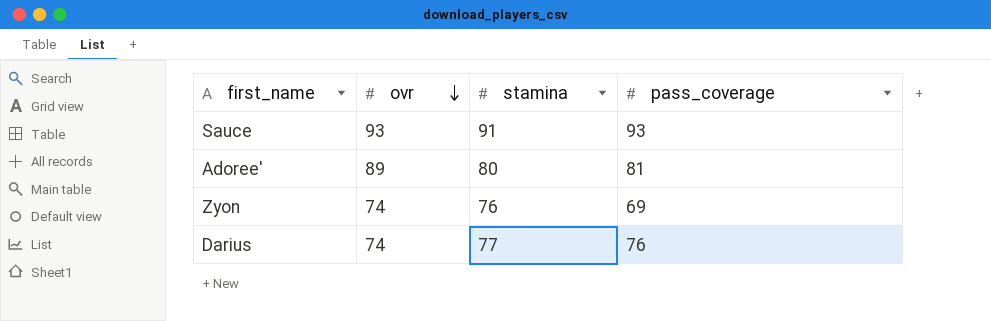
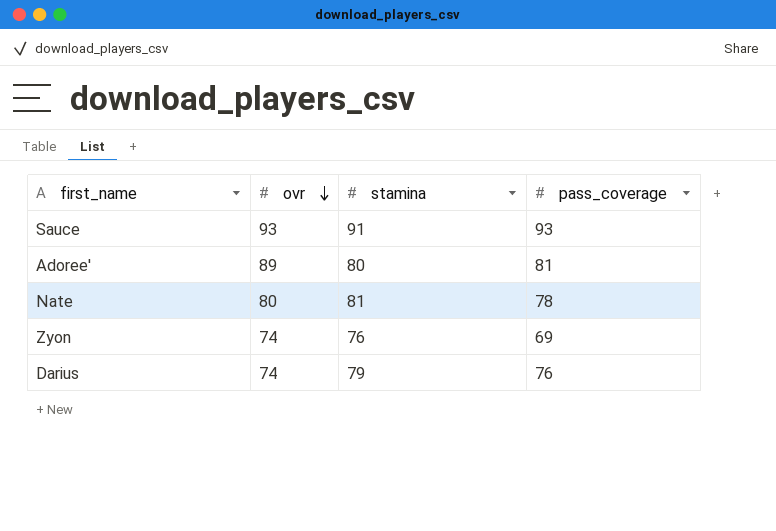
row Nate: none -> 80 | 81 | 78
Darius | stamina: 77 -> 79

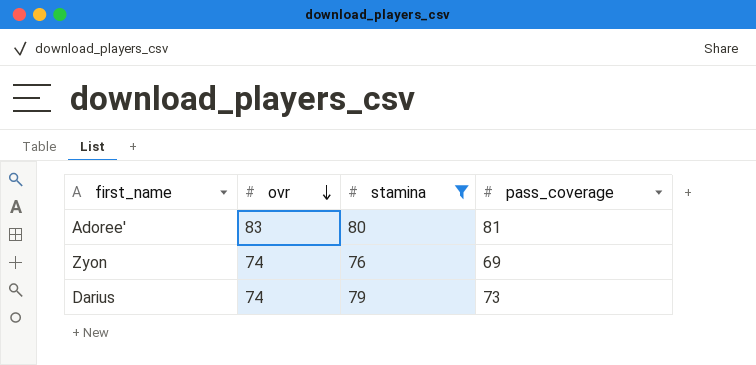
filter: none -> stamina <= 80
Adoree' | ovr: 89 -> 83
Darius | pass_coverage: 76 -> 73

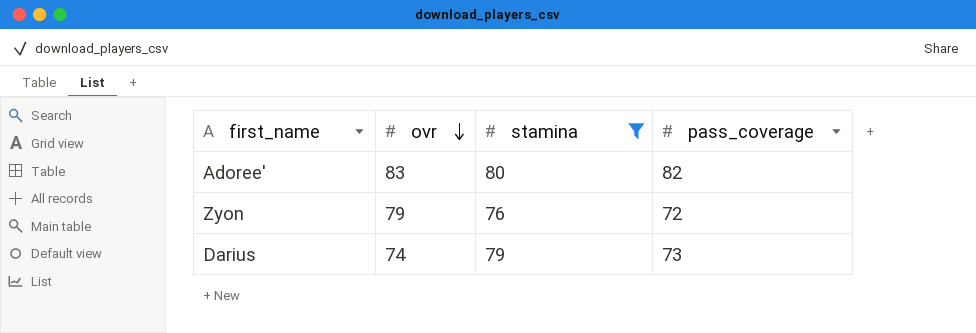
Adoree' | pass_coverage: 81 -> 82
Zyon | ovr: 74 -> 79
Zyon | pass_coverage: 69 -> 72

